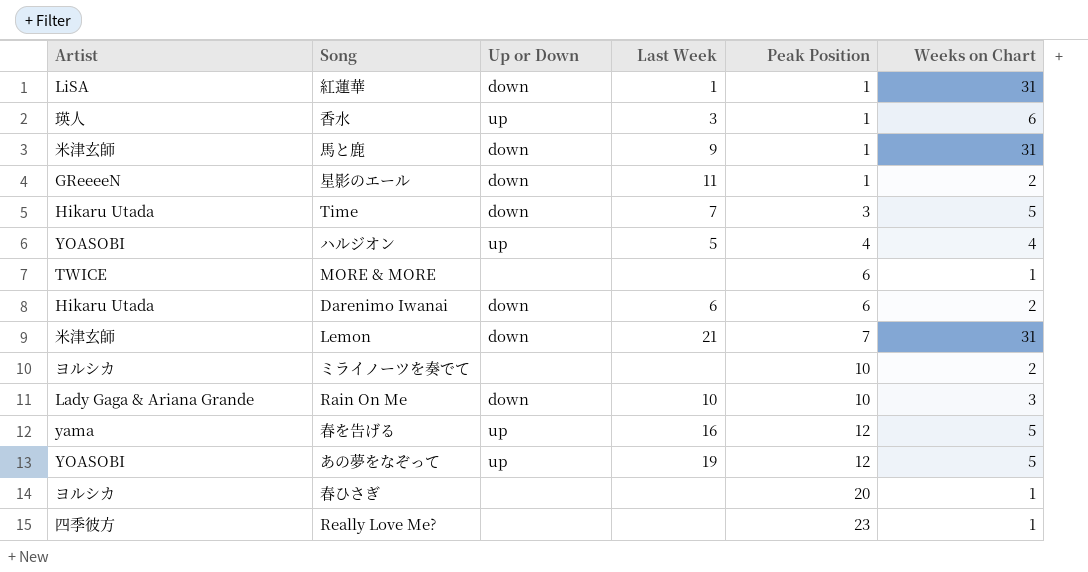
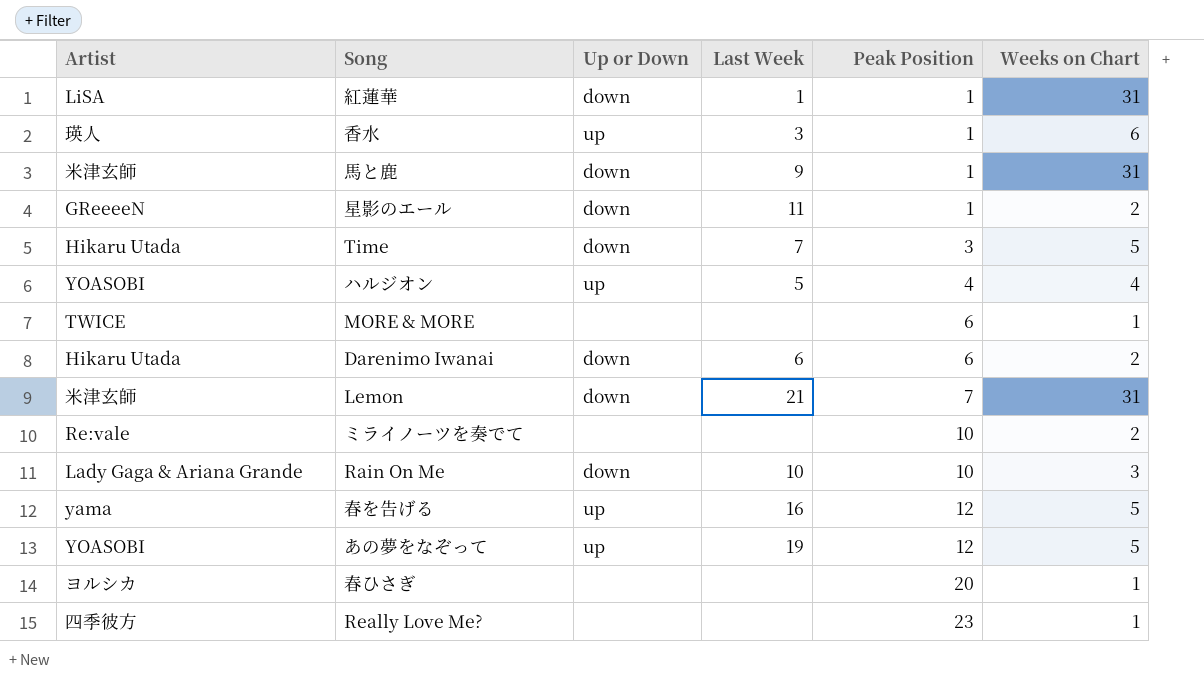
ミライノーツを奏でて | Artist: ヨルシカ -> Re:vale

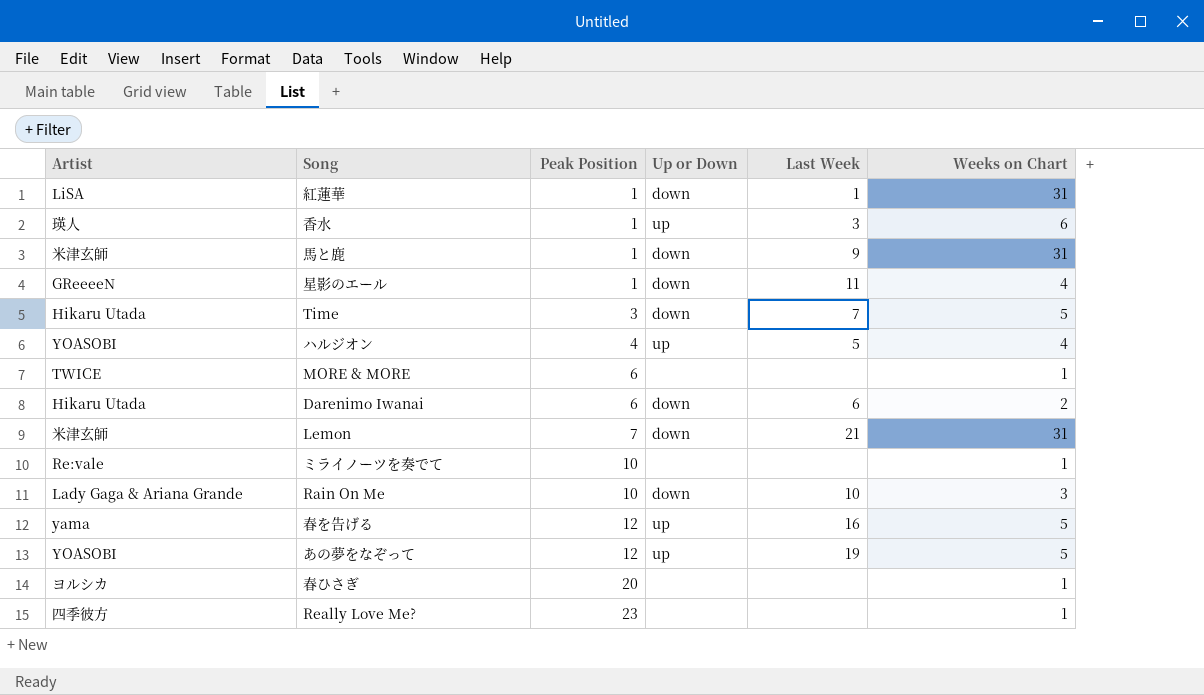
column Peak Position | position: 5 -> 3
星影のエール | Weeks on Chart: 2 -> 4
ミライノーツを奏でて | Weeks on Chart: 2 -> 1

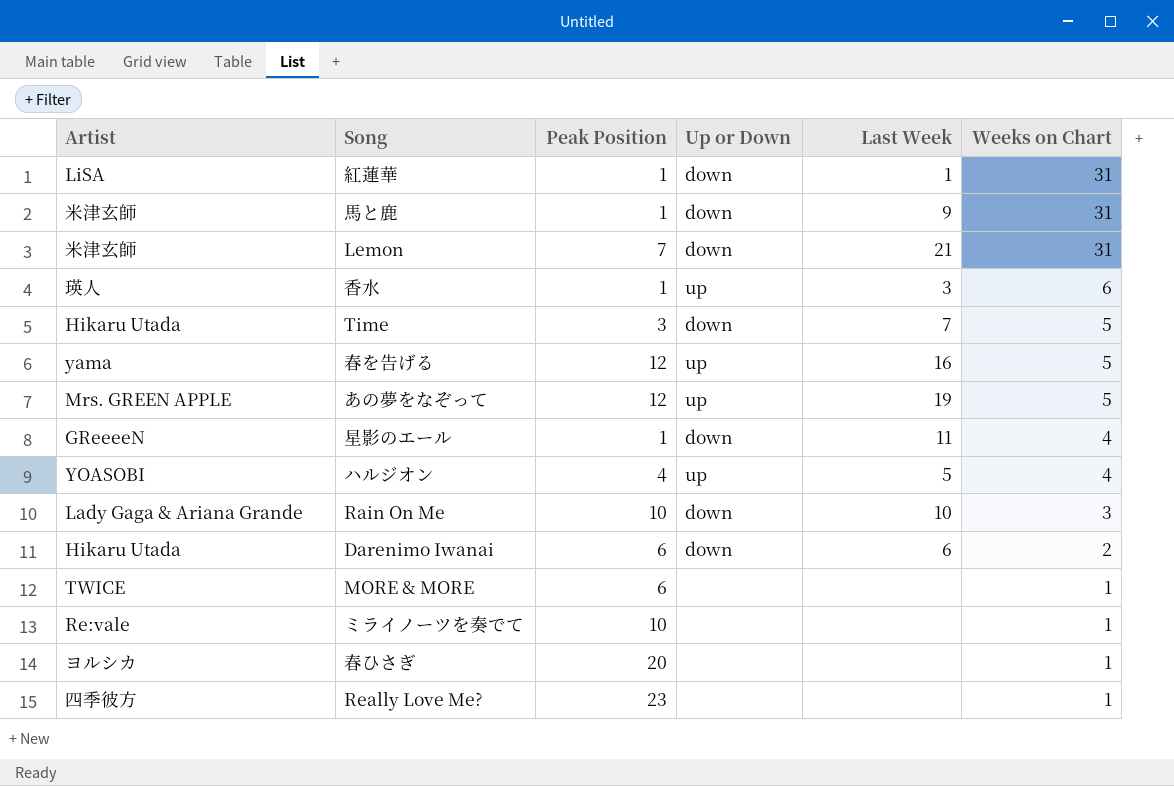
row order: Peak Position ascending -> Weeks on Chart descending
あの夢をなぞって | Artist: YOASOBI -> Mrs. GREEN APPLE

